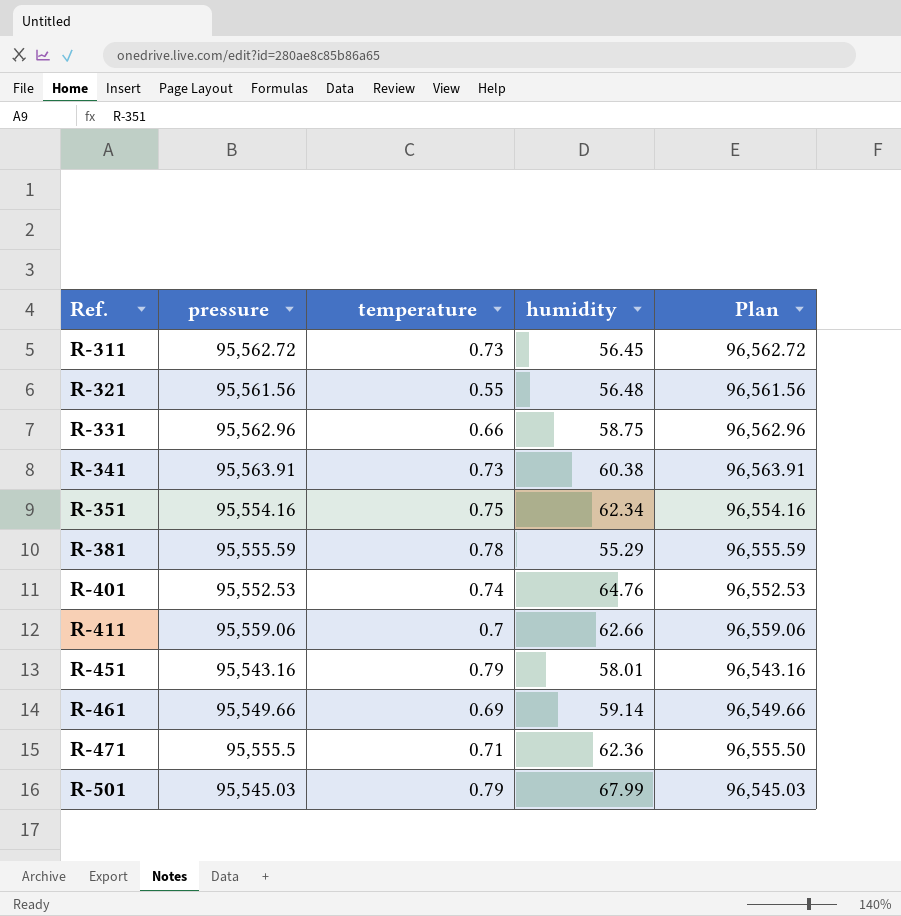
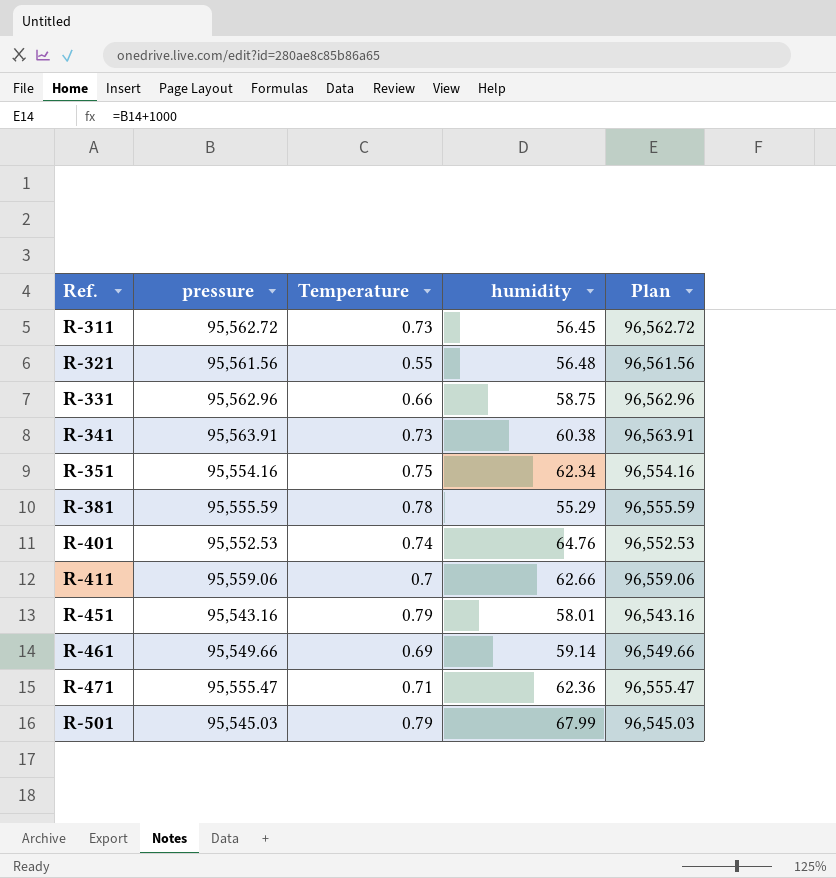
column name: temperature -> Temperature
R-471 | pressure: 95,555.5 -> 95,555.47
R-471 | Plan: 96,555.50 -> 96,555.47

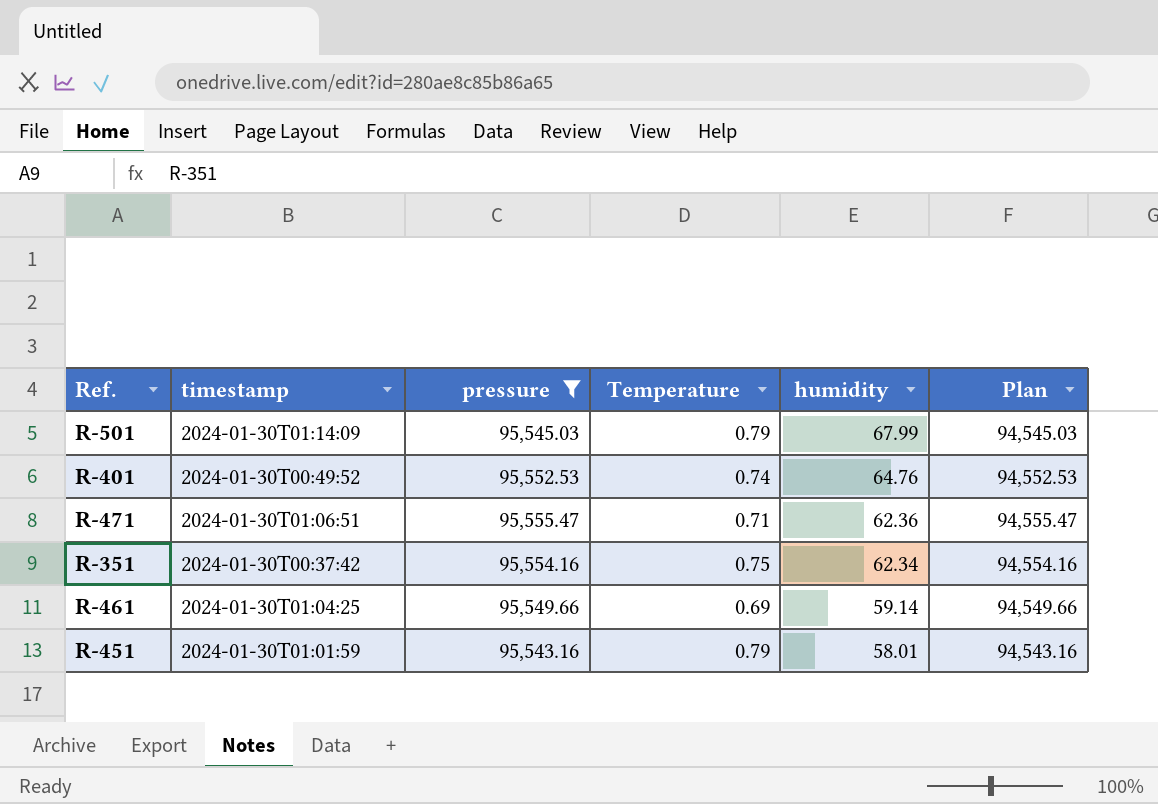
filter: none -> pressure <= 95,555.47
row order: Ref. ascending -> humidity descending
column timestamp | position: none -> 2
column Plan | formula: [pressure] + 1000 -> [pressure] - 1000

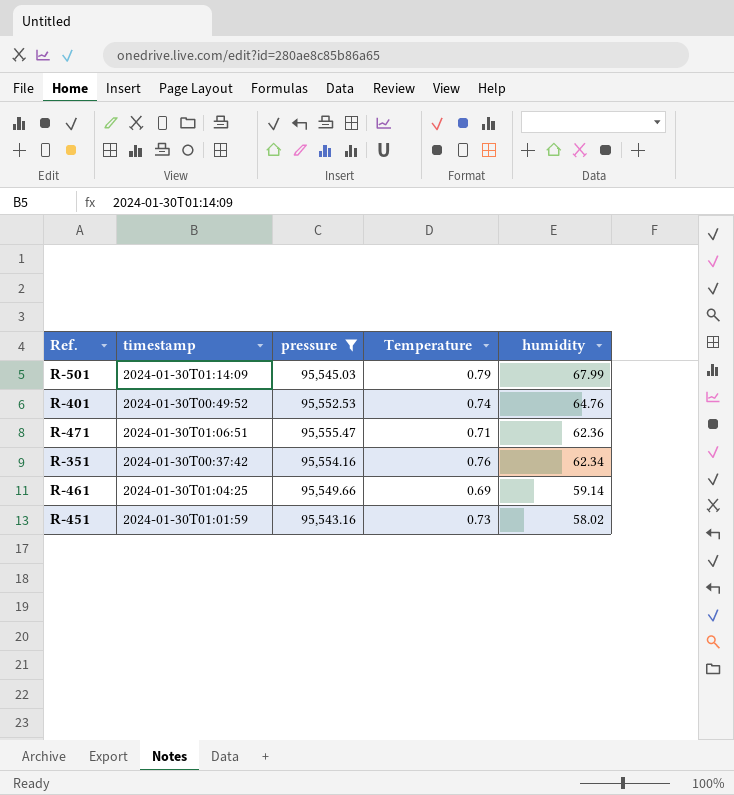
column Plan | formula: [pressure] - 1000 -> none
R-351 | Temperature: 0.75 -> 0.76
R-451 | Temperature: 0.79 -> 0.73
R-451 | humidity: 58.01 -> 58.02

